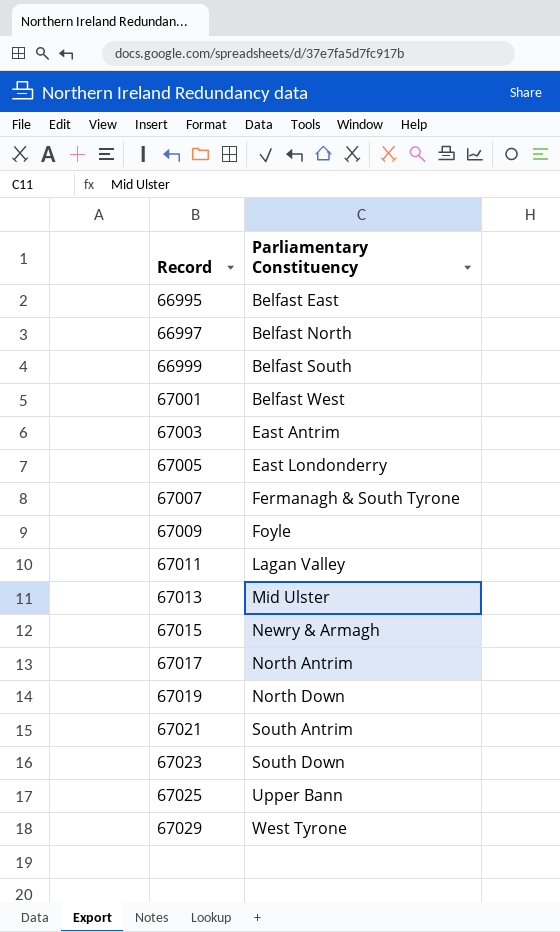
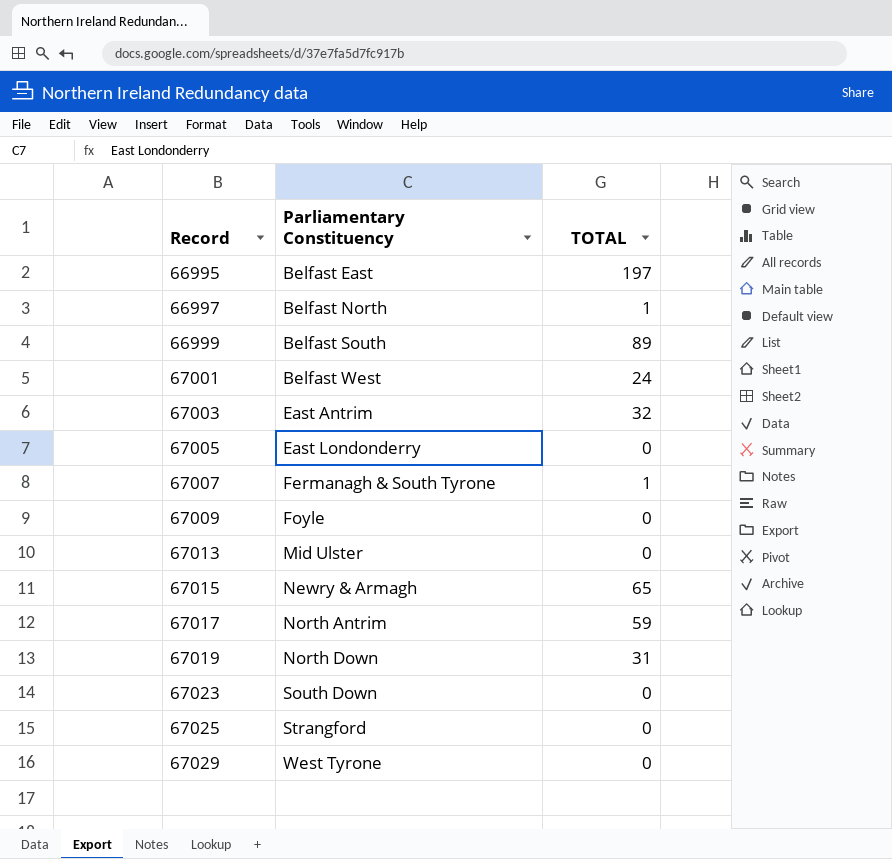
column TOTAL | position: none -> 3
row 67011: Lagan Valley -> none
row 67021: South Antrim -> none
67025 | Parliamentary Constituency: Upper Bann -> Strangford

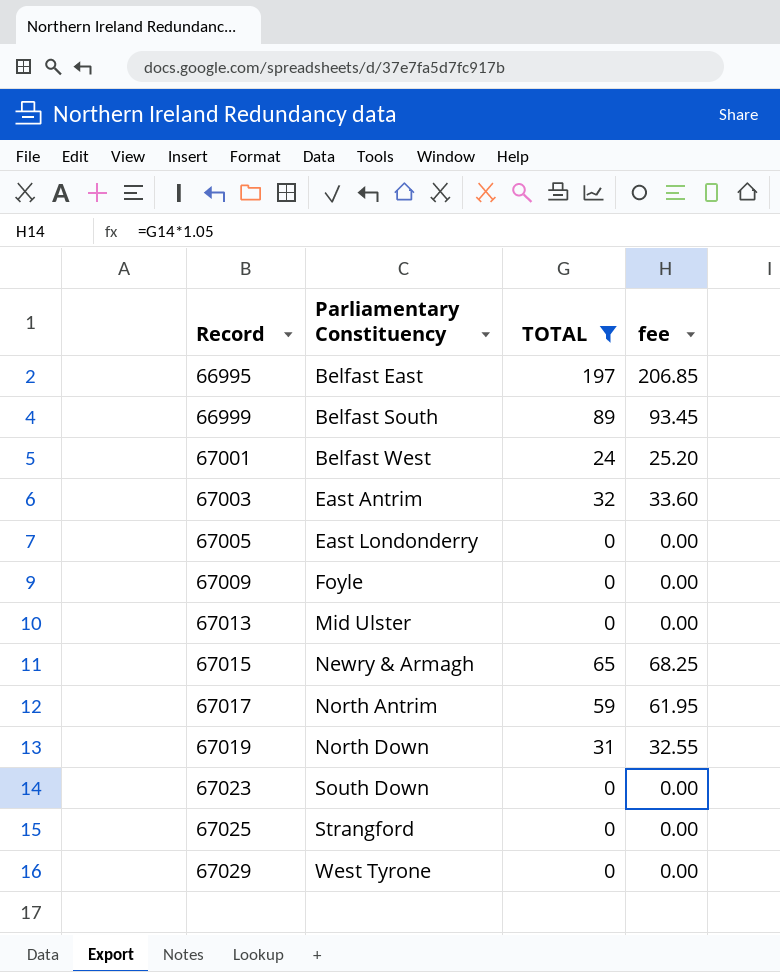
filter: none -> TOTAL != 1
column fee | formula: none -> [TOTAL] * 1.05

